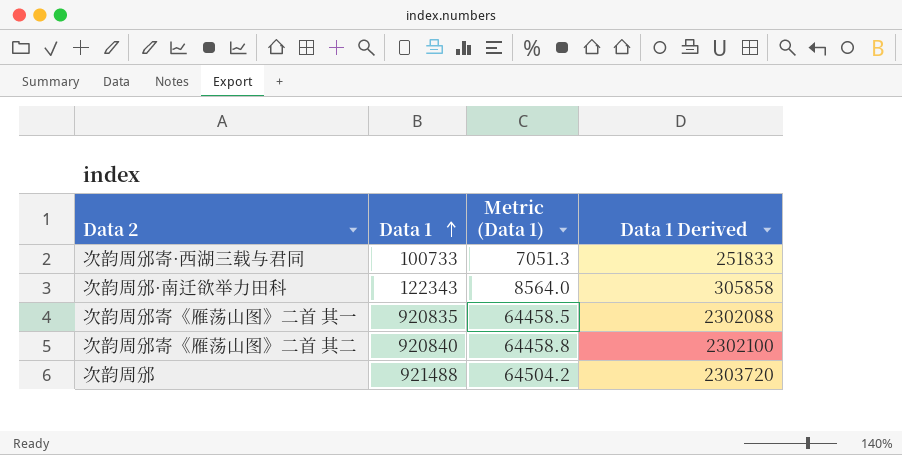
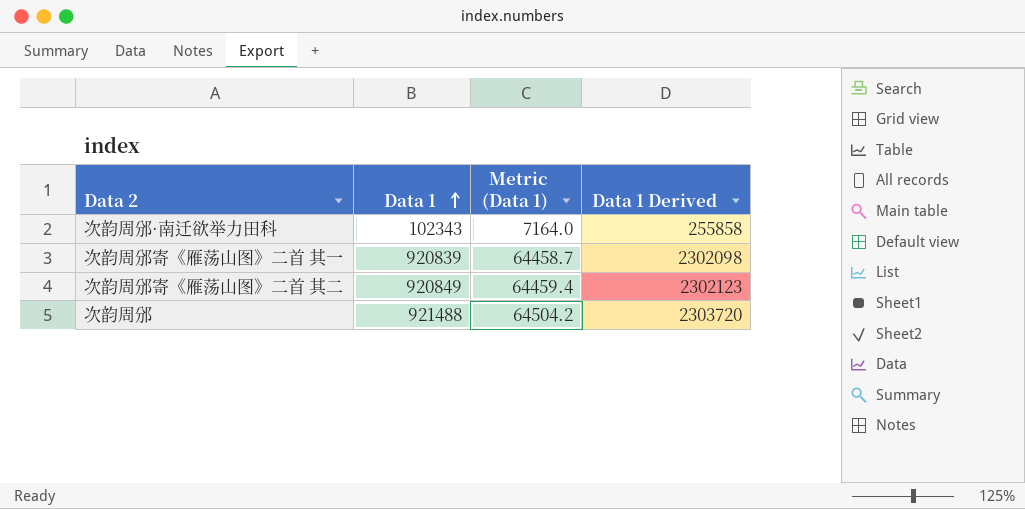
row 次韵周邠寄·西湖三载与君同: 100733 | 7051.3 | 251833 -> none
次韵周邠·南迁欲举力田科 | Data 1: 122343 -> 102343
次韵周邠·南迁欲举力田科 | Metric (Data 1): 8564.0 -> 7164.0
次韵周邠·南迁欲举力田科 | Data 1 Derived: 305858 -> 255858
次韵周邠寄《雁荡山图》二首 其一 | Data 1: 920835 -> 920839
次韵周邠寄《雁荡山图》二首 其一 | Metric (Data 1): 64458.5 -> 64458.7
次韵周邠寄《雁荡山图》二首 其一 | Data 1 Derived: 2302088 -> 2302098
次韵周邠寄《雁荡山图》二首 其二 | Data 1: 920840 -> 920849
次韵周邠寄《雁荡山图》二首 其二 | Metric (Data 1): 64458.8 -> 64459.4
次韵周邠寄《雁荡山图》二首 其二 | Data 1 Derived: 2302100 -> 2302123

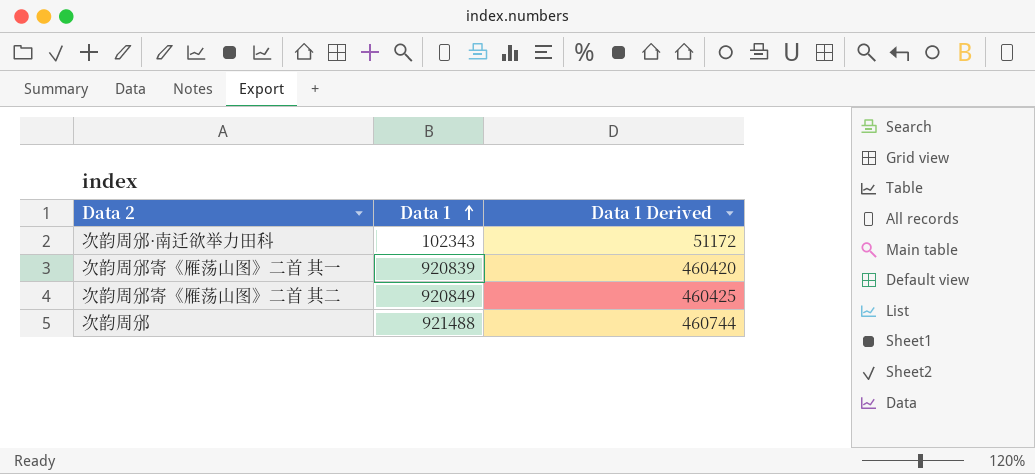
column Metric (Data 1) | formula: [Data 1] * 0.07 -> none
column Data 1 Derived | formula: [Data 1] * 2.5 -> [Data 1] * 0.5

